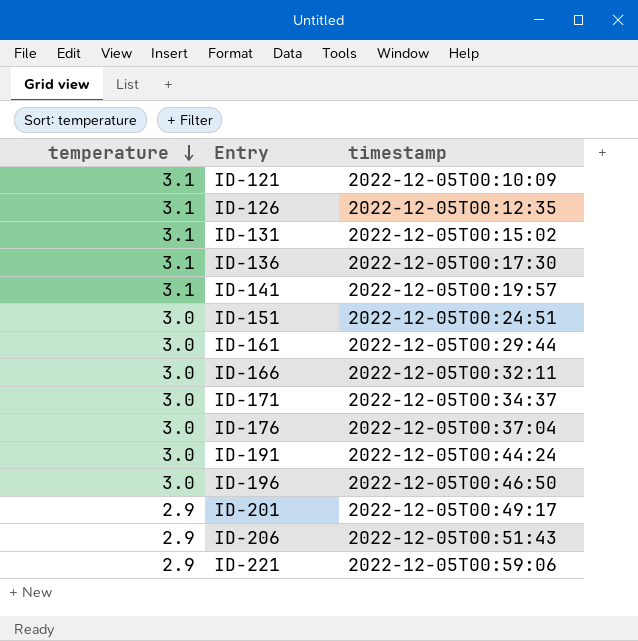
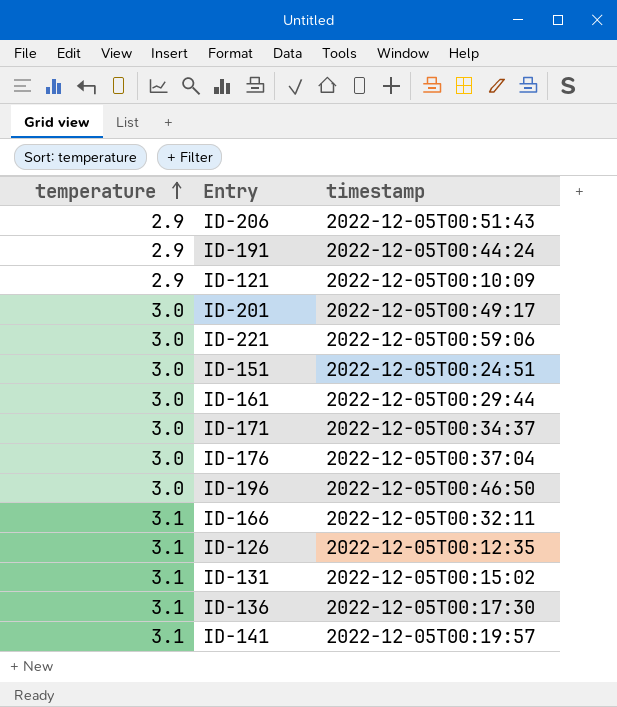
row order: temperature descending -> temperature ascending
ID-191 | temperature: 3.0 -> 2.9
ID-121 | temperature: 3.1 -> 2.9
ID-201 | temperature: 2.9 -> 3.0
ID-221 | temperature: 2.9 -> 3.0
ID-166 | temperature: 3.0 -> 3.1

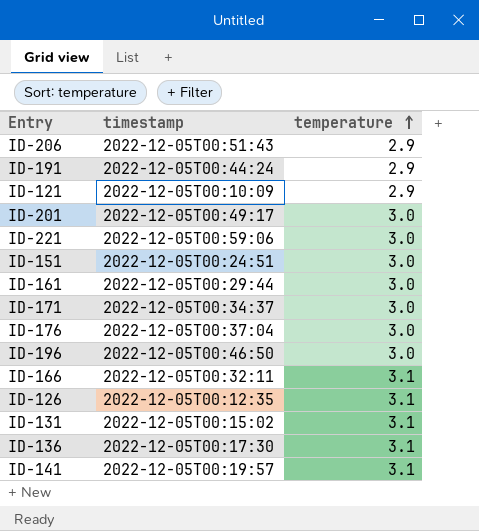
column temperature | position: 1 -> 3

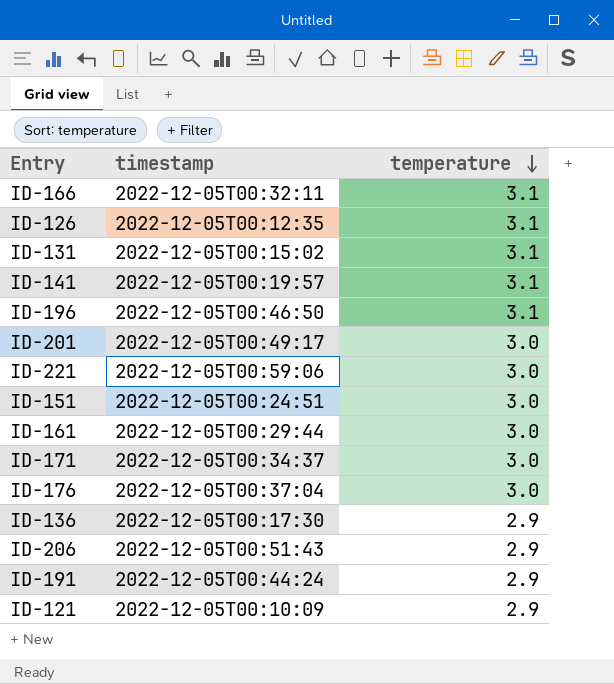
row order: temperature ascending -> temperature descending
ID-196 | temperature: 3.0 -> 3.1
ID-136 | temperature: 3.1 -> 2.9

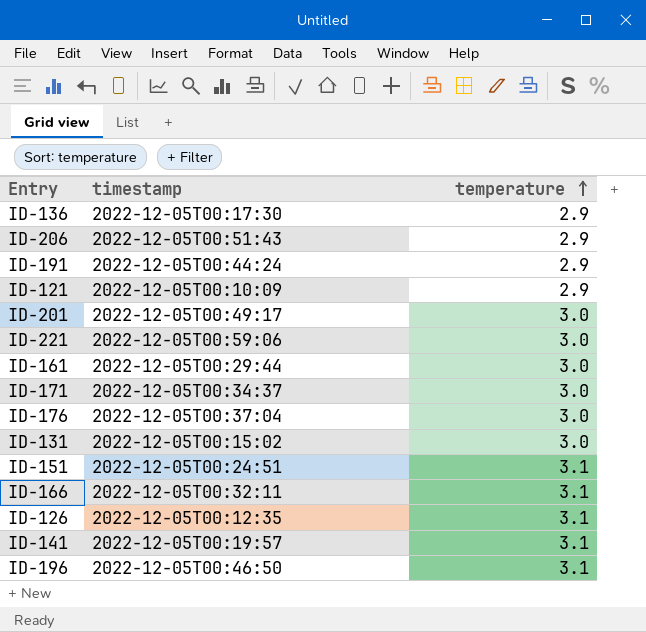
row order: temperature descending -> temperature ascending
ID-131 | temperature: 3.1 -> 3.0
ID-151 | temperature: 3.0 -> 3.1

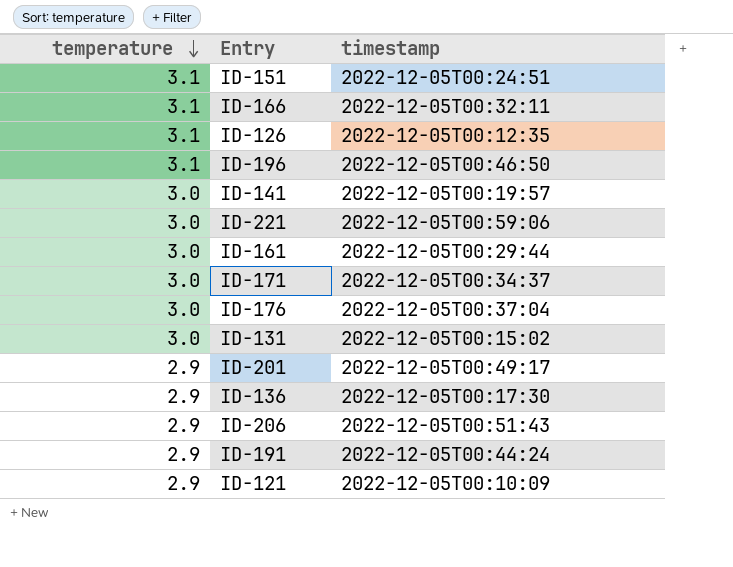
row order: temperature ascending -> temperature descending
column temperature | position: 3 -> 1
ID-141 | temperature: 3.1 -> 3.0
ID-201 | temperature: 3.0 -> 2.9

